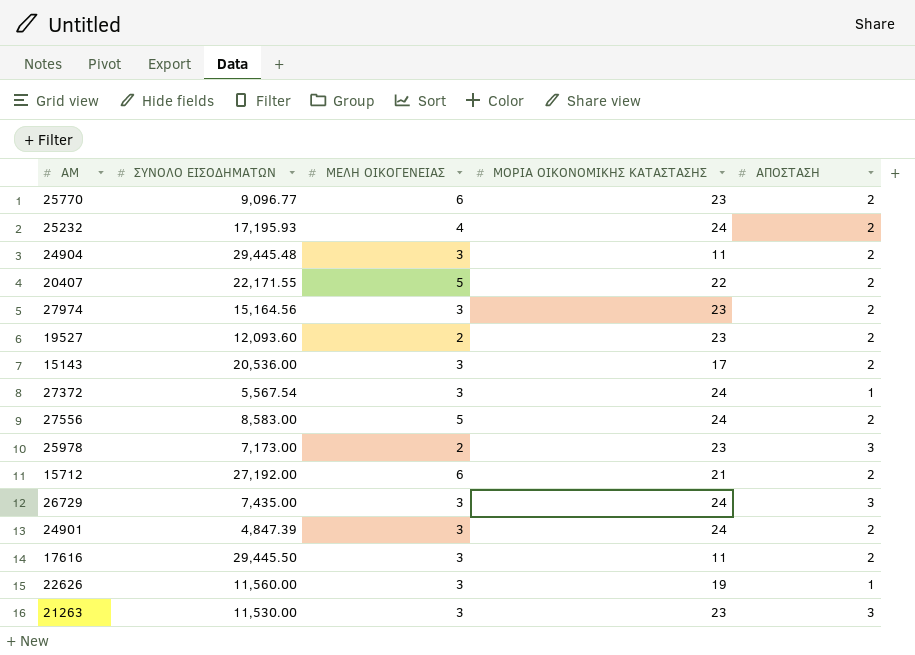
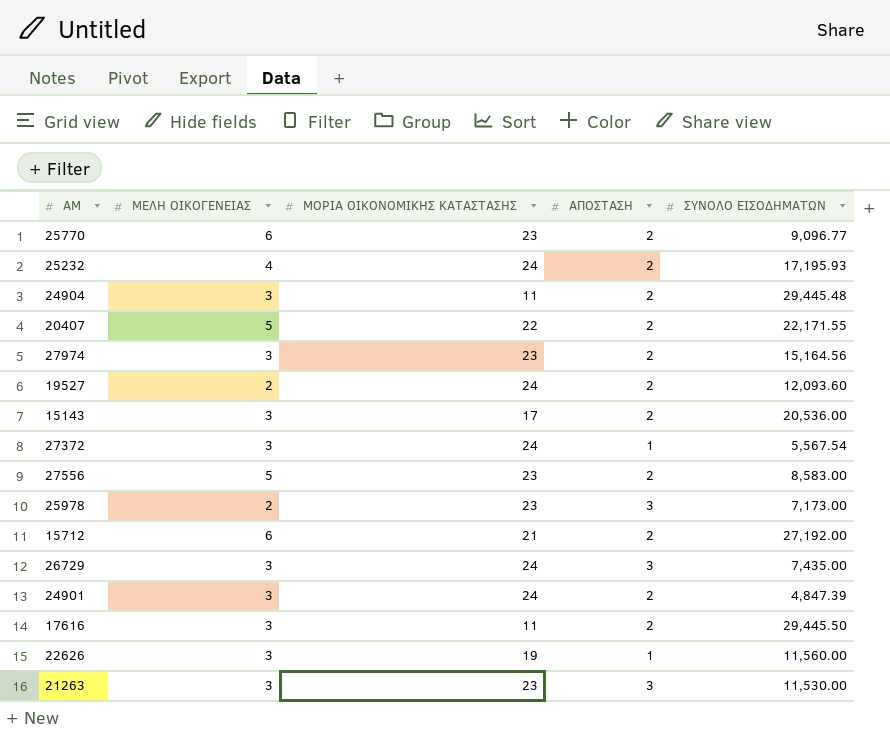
column ΣΥΝΟΛΟ ΕΙΣΟΔΗΜΑΤΩΝ | position: 2 -> 5
19527 | ΜΟΡΙΑ ΟΙΚΟΝΟΜΙΚΗΣ ΚΑΤΑΣΤΑΣΗΣ: 23 -> 24
27556 | ΜΟΡΙΑ ΟΙΚΟΝΟΜΙΚΗΣ ΚΑΤΑΣΤΑΣΗΣ: 24 -> 23

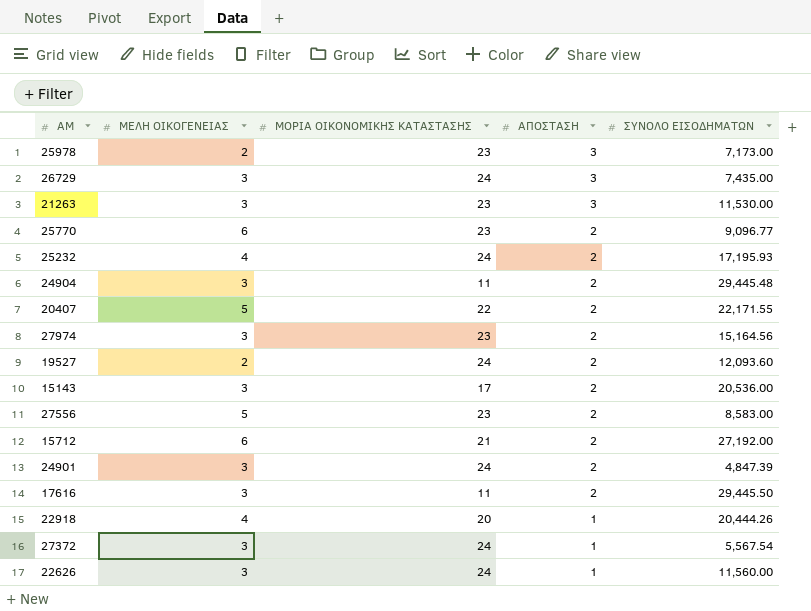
row order: none -> ΑΠΟΣΤΑΣΗ descending
row 22918: none -> 4 | 20 | 1 | 20,444.26
22626 | ΜΟΡΙΑ ΟΙΚΟΝΟΜΙΚΗΣ ΚΑΤΑΣΤΑΣΗΣ: 19 -> 24

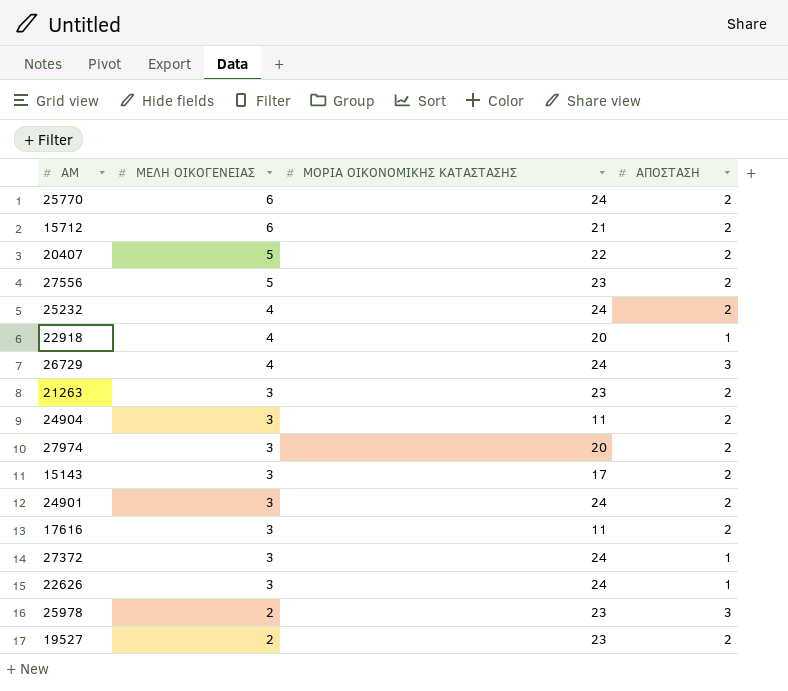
row order: ΑΠΟΣΤΑΣΗ descending -> ΜΕΛΗ ΟΙΚΟΓΕΝΕΙΑΣ descending
column ΣΥΝΟΛΟ ΕΙΣΟΔΗΜΑΤΩΝ | position: 5 -> none
25770 | ΜΟΡΙΑ ΟΙΚΟΝΟΜΙΚΗΣ ΚΑΤΑΣΤΑΣΗΣ: 23 -> 24
26729 | ΜΕΛΗ ΟΙΚΟΓΕΝΕΙΑΣ: 3 -> 4
21263 | ΑΠΟΣΤΑΣΗ: 3 -> 2
27974 | ΜΟΡΙΑ ΟΙΚΟΝΟΜΙΚΗΣ ΚΑΤΑΣΤΑΣΗΣ: 23 -> 20
19527 | ΜΟΡΙΑ ΟΙΚΟΝΟΜΙΚΗΣ ΚΑΤΑΣΤΑΣΗΣ: 24 -> 23

